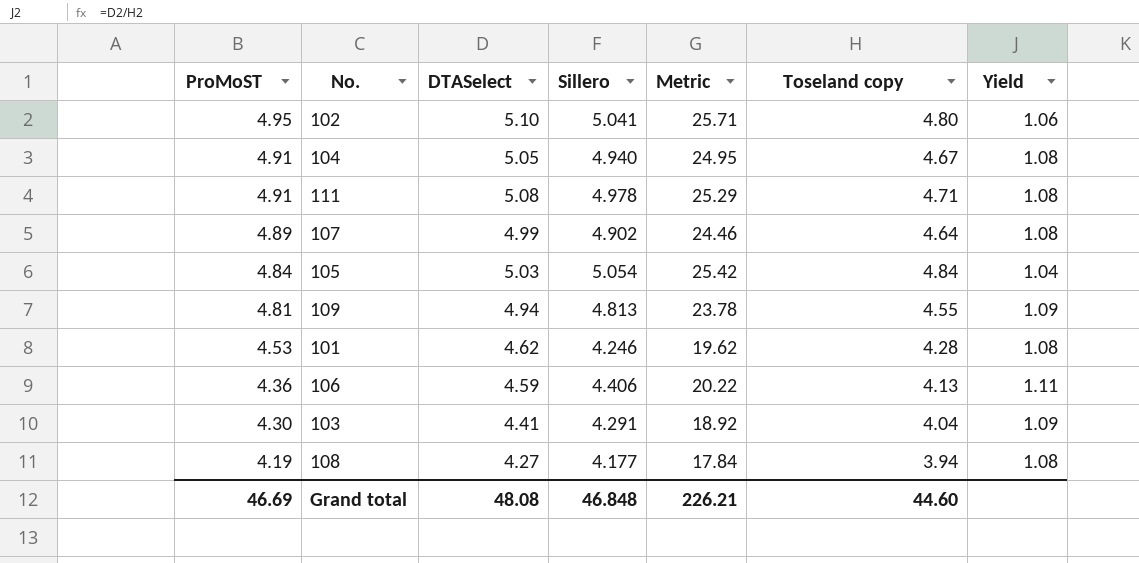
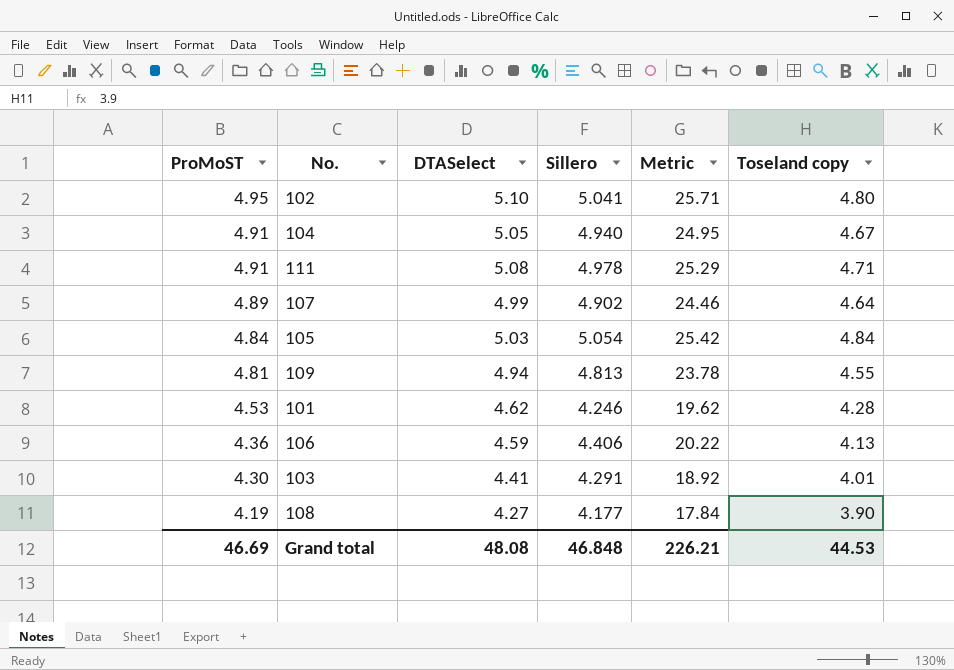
column Yield | formula: [DTASelect] / [Toseland copy] -> none
103 | Toseland copy: 4.04 -> 4.01
108 | Toseland copy: 3.94 -> 3.90
Grand total | Toseland copy: 44.60 -> 44.53

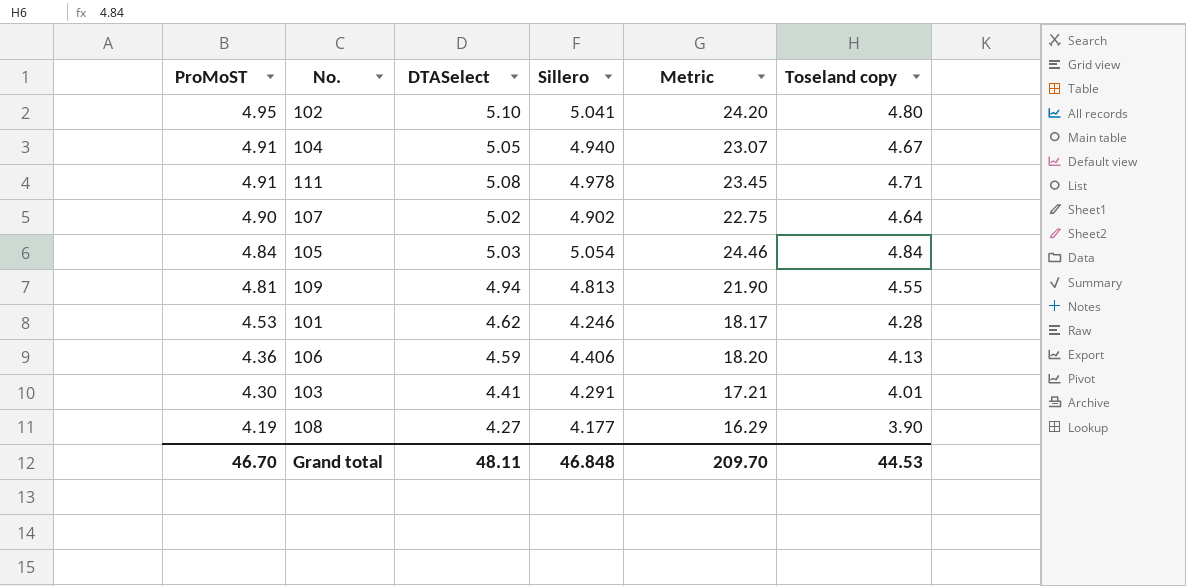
column Metric | formula: [DTASelect] * [Sillero] -> [Sillero] * [Toseland copy]
107 | ProMoST: 4.89 -> 4.90
107 | DTASelect: 4.99 -> 5.02
Grand total | ProMoST: 46.69 -> 46.70
Grand total | DTASelect: 48.08 -> 48.11
Grand total | Metric: 226.21 -> 209.70

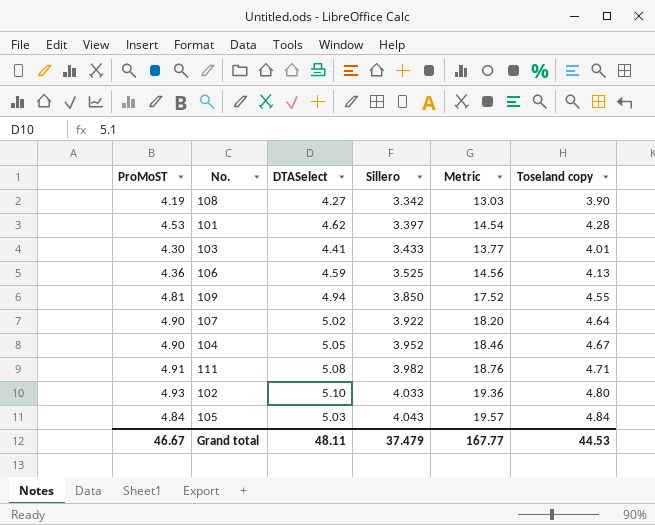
row order: ProMoST descending -> Sillero ascending
108 | Sillero: 4.177 -> 3.342
108 | Metric: 16.29 -> 13.03
101 | Sillero: 4.246 -> 3.397
101 | Metric: 18.17 -> 14.54
103 | Sillero: 4.291 -> 3.433
103 | Metric: 17.21 -> 13.77
106 | Sillero: 4.406 -> 3.525
106 | Metric: 18.20 -> 14.56
109 | Sillero: 4.813 -> 3.850
109 | Metric: 21.90 -> 17.52
107 | Sillero: 4.902 -> 3.922
107 | Metric: 22.75 -> 18.20
104 | ProMoST: 4.91 -> 4.90
104 | Sillero: 4.940 -> 3.952
104 | Metric: 23.07 -> 18.46
111 | Sillero: 4.978 -> 3.982
111 | Metric: 23.45 -> 18.76
102 | ProMoST: 4.95 -> 4.93
102 | Sillero: 5.041 -> 4.033
102 | Metric: 24.20 -> 19.36
105 | Sillero: 5.054 -> 4.043
105 | Metric: 24.46 -> 19.57
Grand total | ProMoST: 46.70 -> 46.67
Grand total | Sillero: 46.848 -> 37.479
Grand total | Metric: 209.70 -> 167.77

